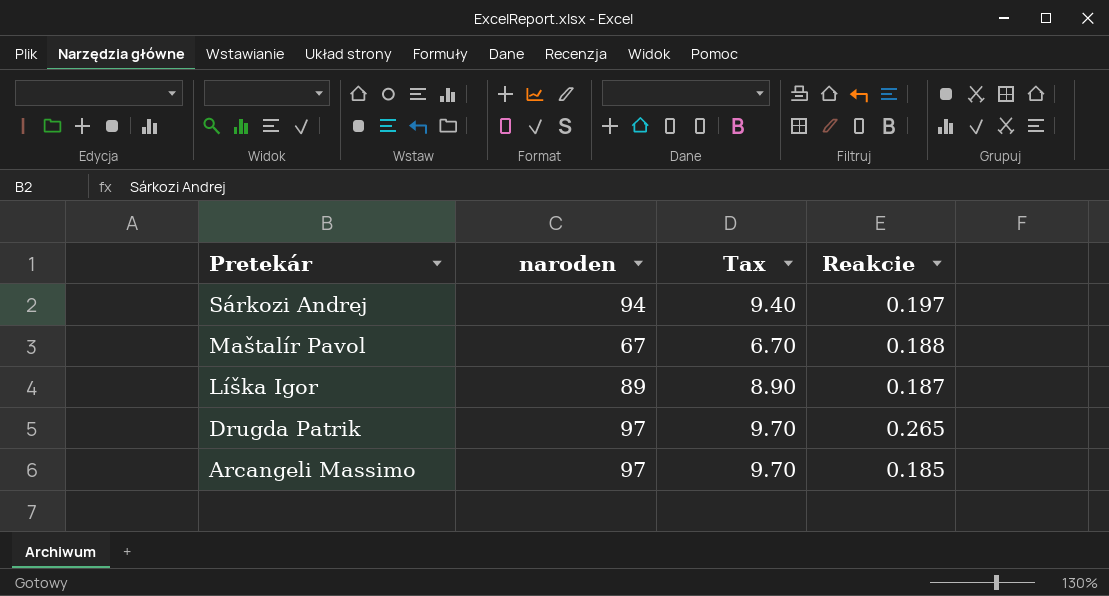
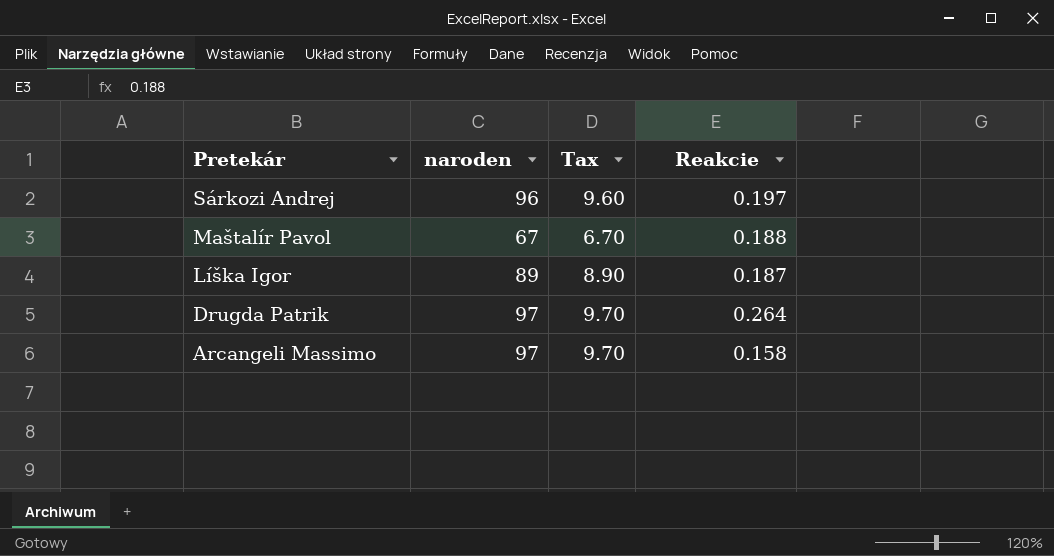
Sárkozi Andrej | naroden: 94 -> 96
Sárkozi Andrej | Tax: 9.40 -> 9.60
Drugda Patrik | Reakcie: 0.265 -> 0.264
Arcangeli Massimo | Reakcie: 0.185 -> 0.158

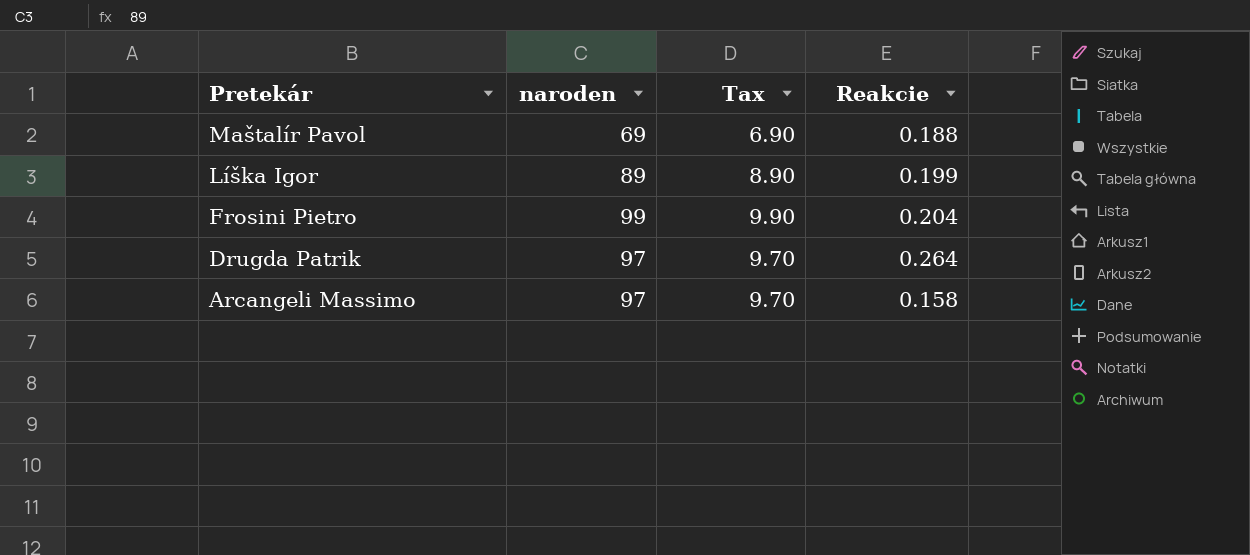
row Sárkozi Andrej: 96 | 9.60 | 0.197 -> none
Maštalír Pavol | naroden: 67 -> 69
Maštalír Pavol | Tax: 6.70 -> 6.90
Líška Igor | Reakcie: 0.187 -> 0.199
row Frosini Pietro: none -> 99 | 9.90 | 0.204

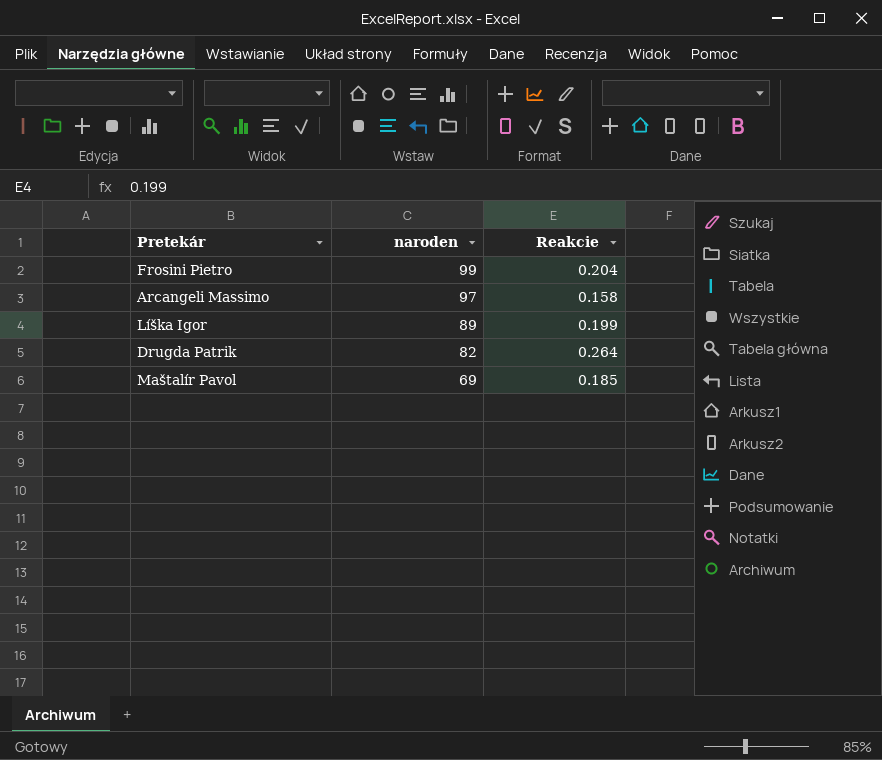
row order: Pretekár descending -> naroden descending
column Tax | formula: [naroden] * 0.1 -> none
Drugda Patrik | naroden: 97 -> 82
Maštalír Pavol | Reakcie: 0.188 -> 0.185

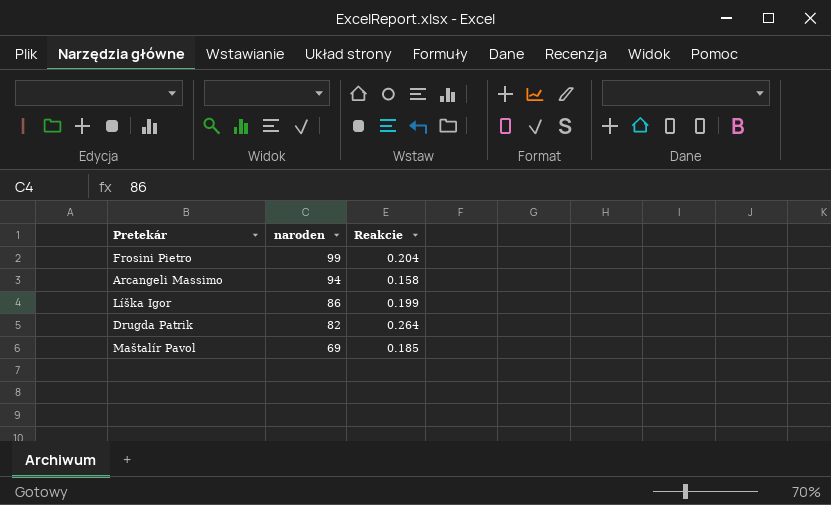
Arcangeli Massimo | naroden: 97 -> 94
Líška Igor | naroden: 89 -> 86

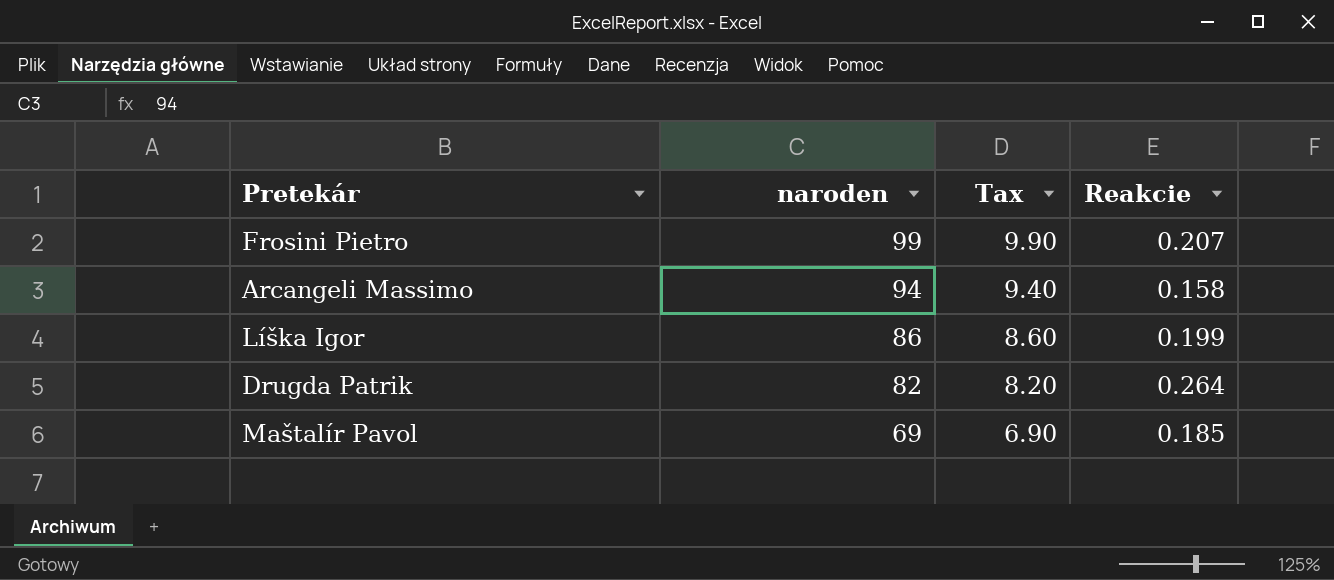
column Tax | formula: none -> [naroden] * 0.1
Frosini Pietro | Reakcie: 0.204 -> 0.207

